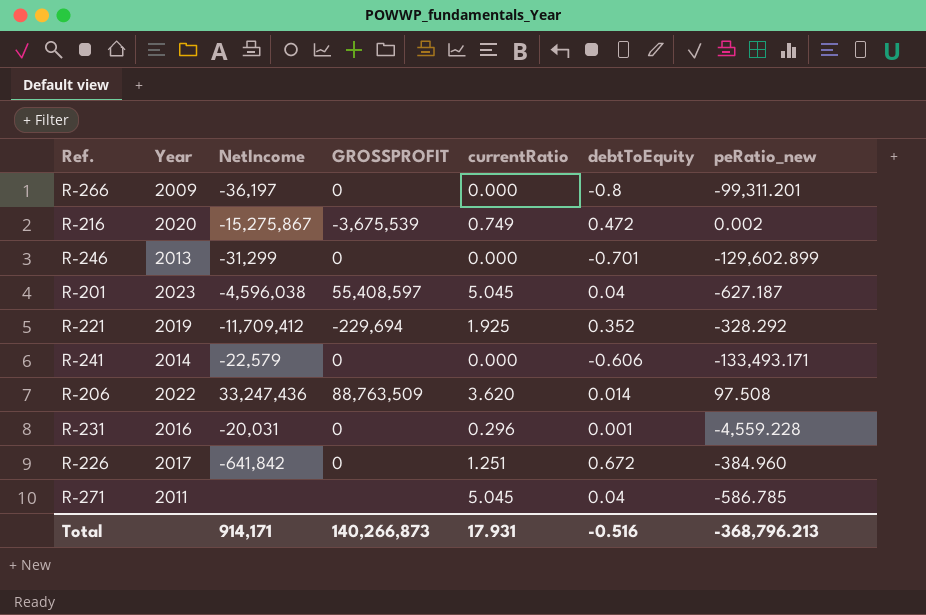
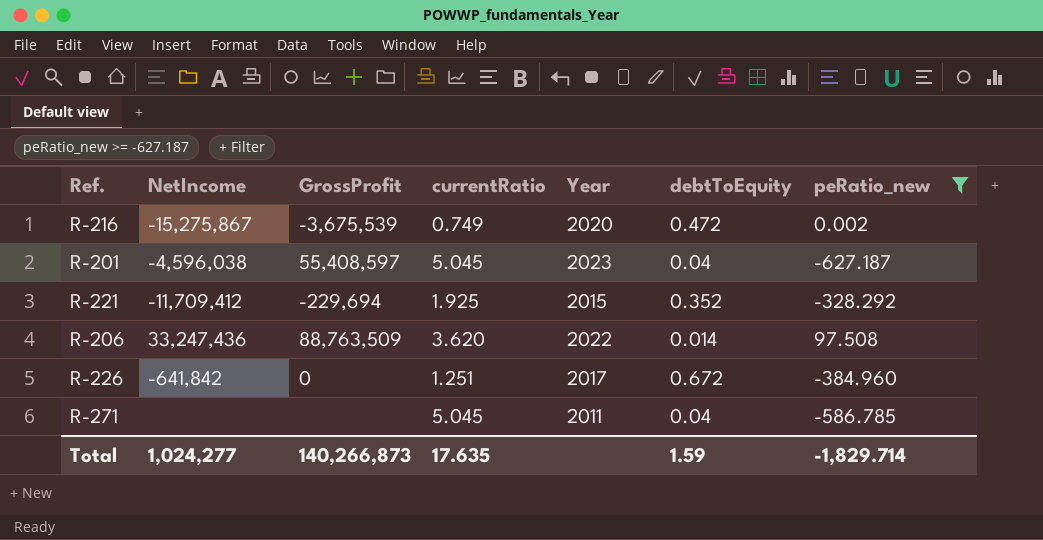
filter: none -> peRatio_new >= -627.187
column name: GROSSPROFIT -> GrossProfit
column Year | position: 2 -> 5
R-221 | Year: 2019 -> 2015
Total | NetIncome: 914,171 -> 1,024,277
Total | currentRatio: 17.931 -> 17.635
Total | debtToEquity: -0.516 -> 1.59
Total | peRatio_new: -368,796.213 -> -1,829.714

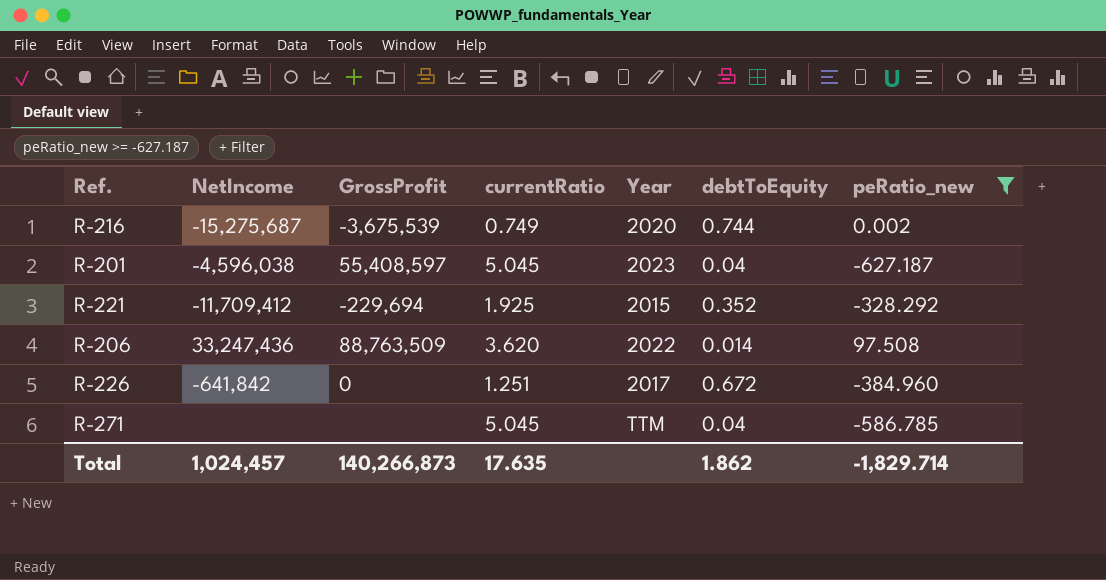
R-216 | NetIncome: -15,275,867 -> -15,275,687
R-216 | debtToEquity: 0.472 -> 0.744
R-271 | Year: 2011 -> TTM
Total | NetIncome: 1,024,277 -> 1,024,457
Total | debtToEquity: 1.59 -> 1.862

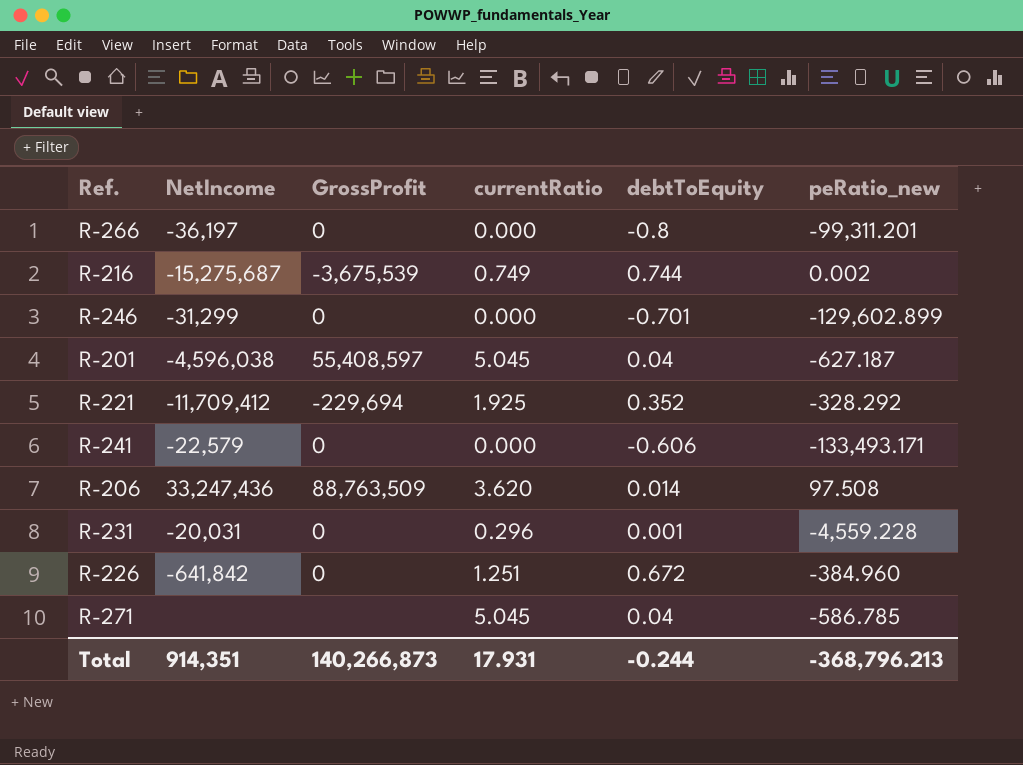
filter: peRatio_new >= -627.187 -> none
column Year | position: 5 -> none
Total | NetIncome: 1,024,457 -> 914,351
Total | currentRatio: 17.635 -> 17.931
Total | debtToEquity: 1.862 -> -0.244
Total | peRatio_new: -1,829.714 -> -368,796.213

